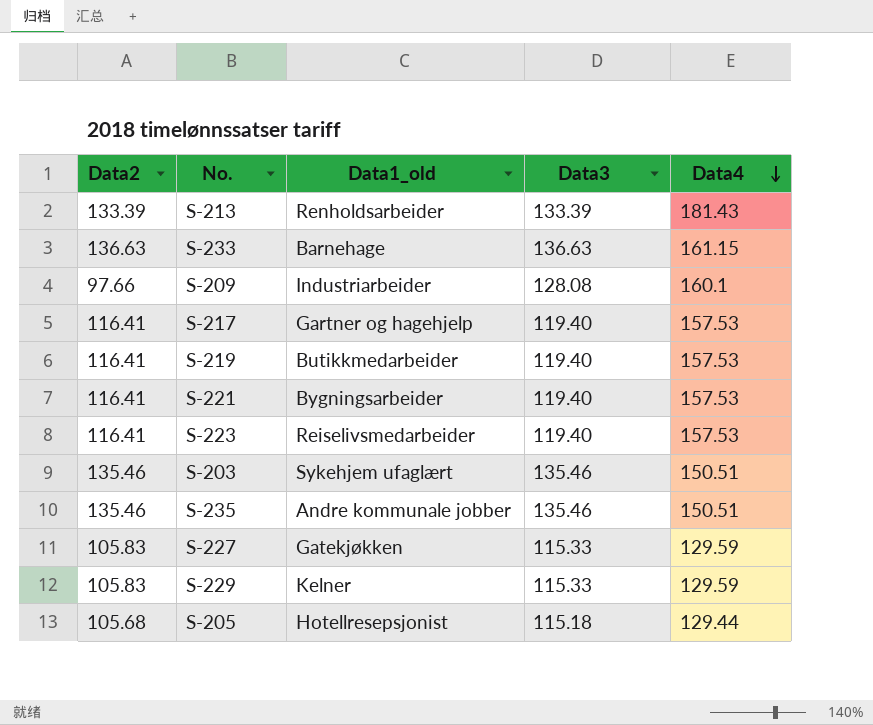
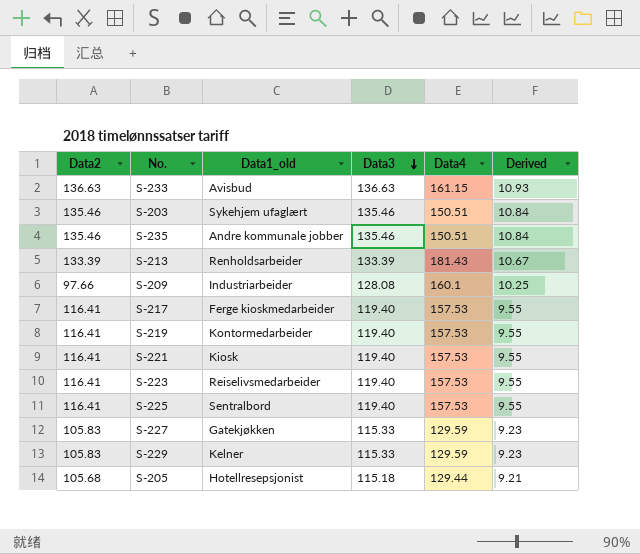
row order: Data4 descending -> Data3 descending
column Derived | formula: none -> [Data3] * 0.08
S-233 | Data1_old: Barnehage -> Avisbud
S-217 | Data1_old: Gartner og hagehjelp -> Ferge kioskmedarbeider
S-219 | Data1_old: Butikkmedarbeider -> Kontormedarbeider
S-221 | Data1_old: Bygningsarbeider -> Kiosk
row S-225: none -> 116.41 | Sentralbord | 119.40 | 157.53 | 9.55

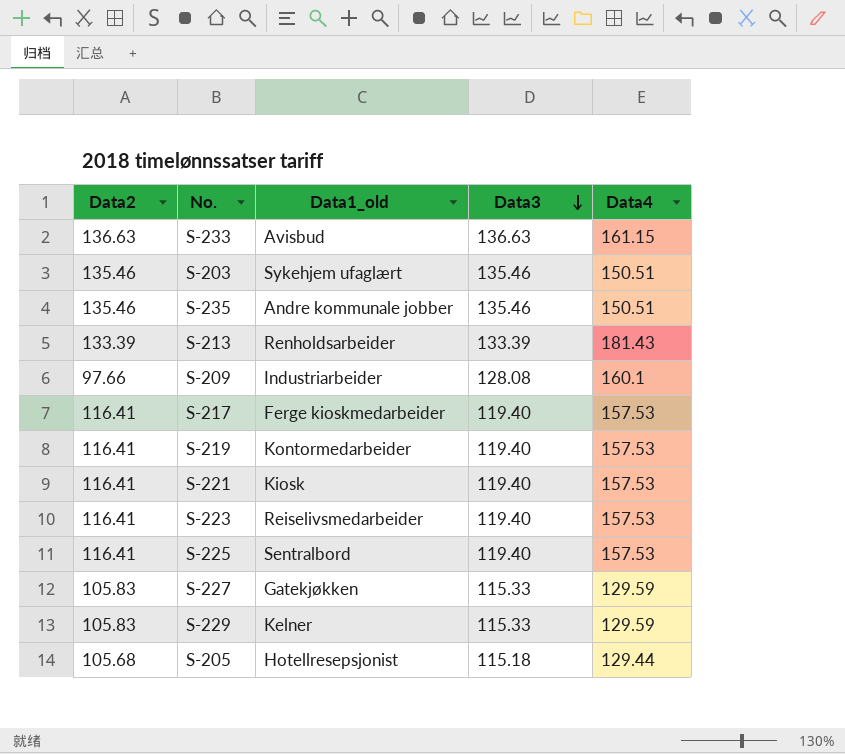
column Derived | formula: [Data3] * 0.08 -> none

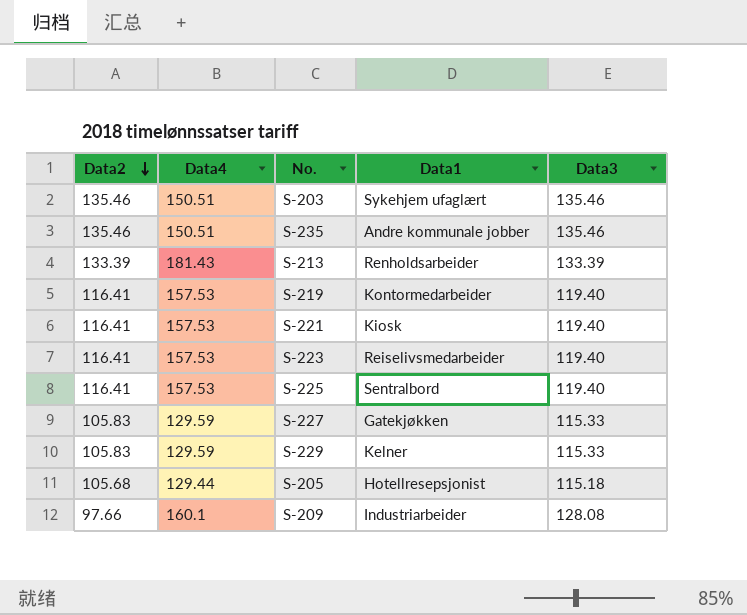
row order: Data3 descending -> Data2 descending
column Data4 | position: 5 -> 2
column name: Data1_old -> Data1
row S-233: 136.63 | Avisbud | 136.63 | 161.15 -> none
row S-217: 116.41 | Ferge kioskmedarbeider | 119.40 | 157.53 -> none

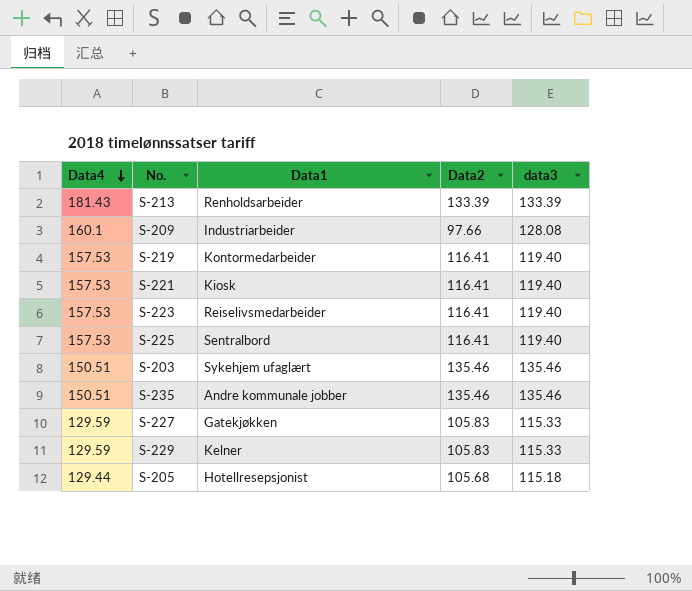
row order: Data2 descending -> Data4 descending
column Data2 | position: 1 -> 4
column name: Data3 -> data3

